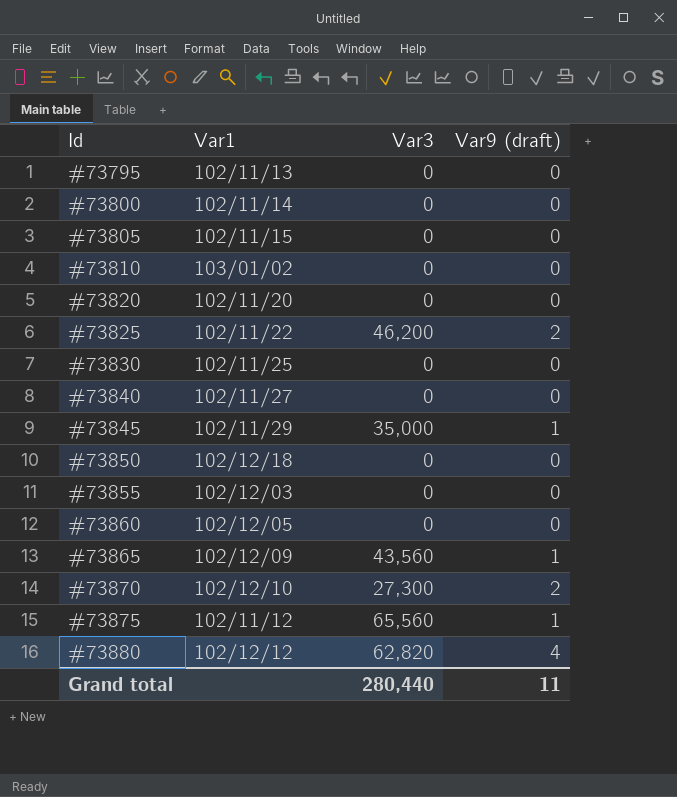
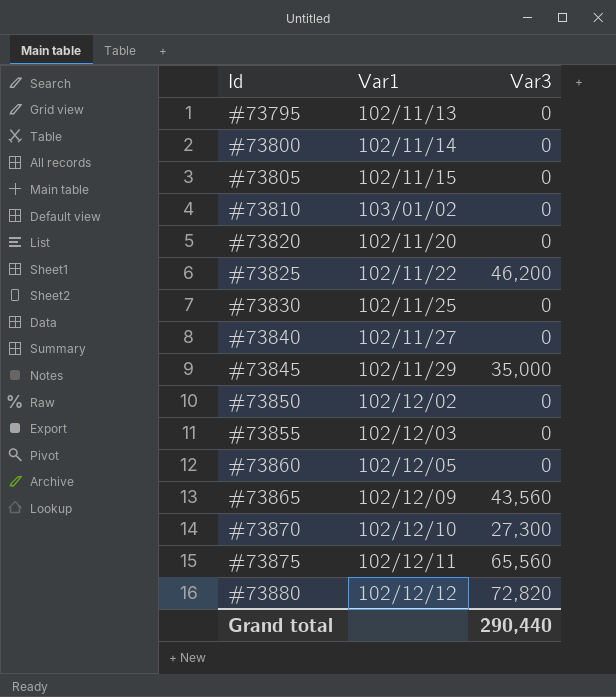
column Var9 (draft) | position: 4 -> none
#73850 | Var1: 102/12/18 -> 102/12/02
#73875 | Var1: 102/11/12 -> 102/12/11
#73880 | Var3: 62,820 -> 72,820
Grand total | Var3: 280,440 -> 290,440

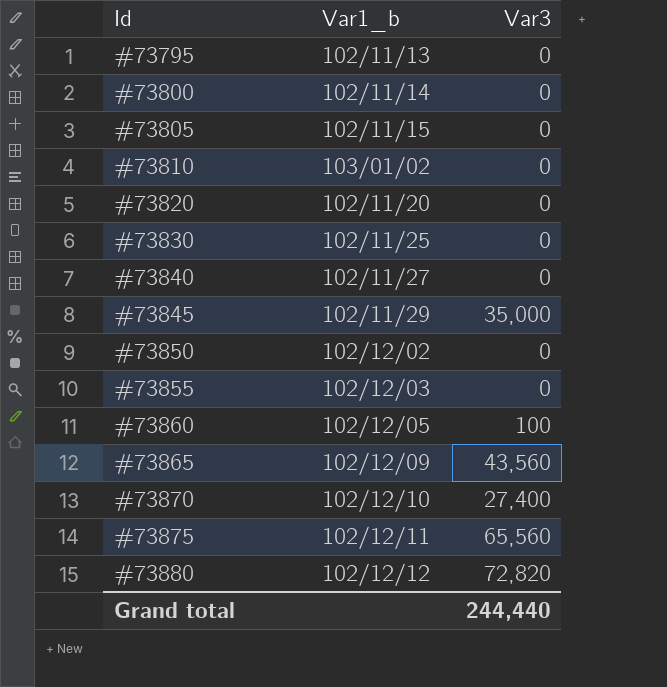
column name: Var1 -> Var1_b
row #73825: 102/11/22 | 46,200 -> none
#73860 | Var3: 0 -> 100
#73870 | Var3: 27,300 -> 27,400
Grand total | Var3: 290,440 -> 244,440

